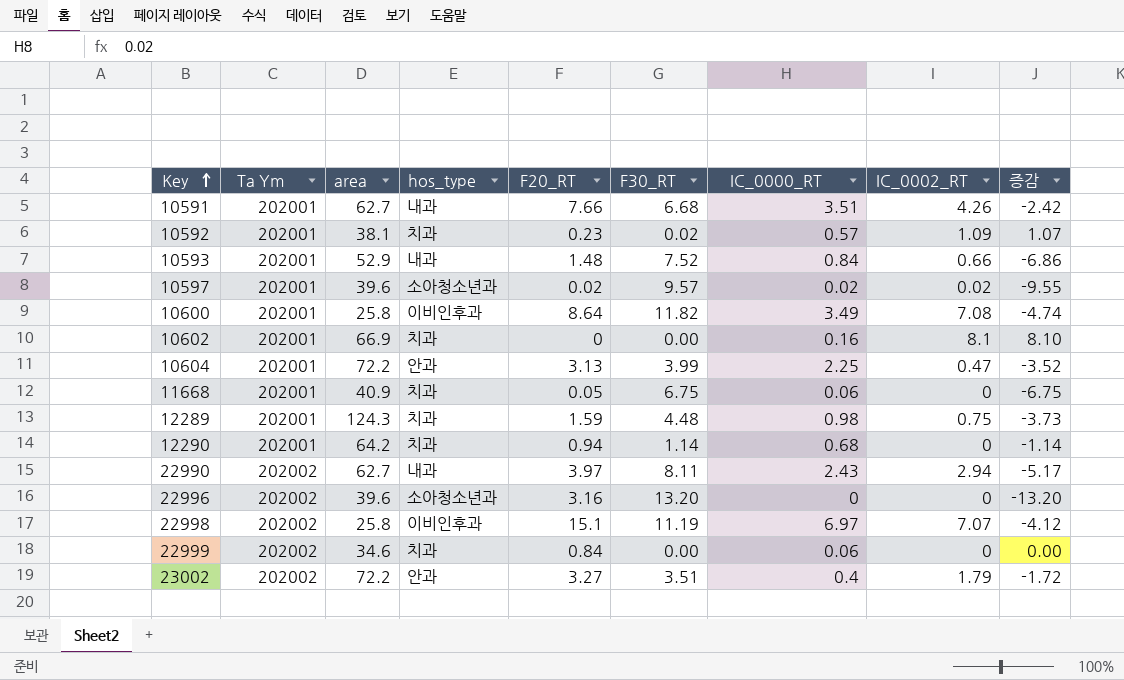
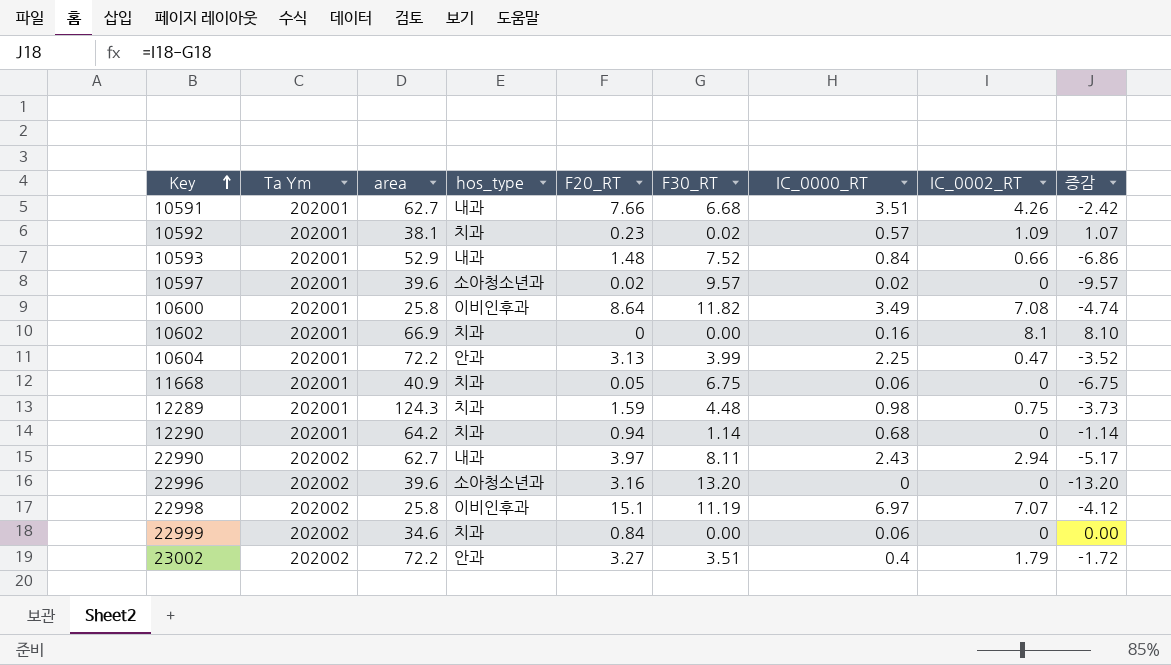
10597 | IC_0002_RT: 0.02 -> 0
10597 | 증감: -9.55 -> -9.57

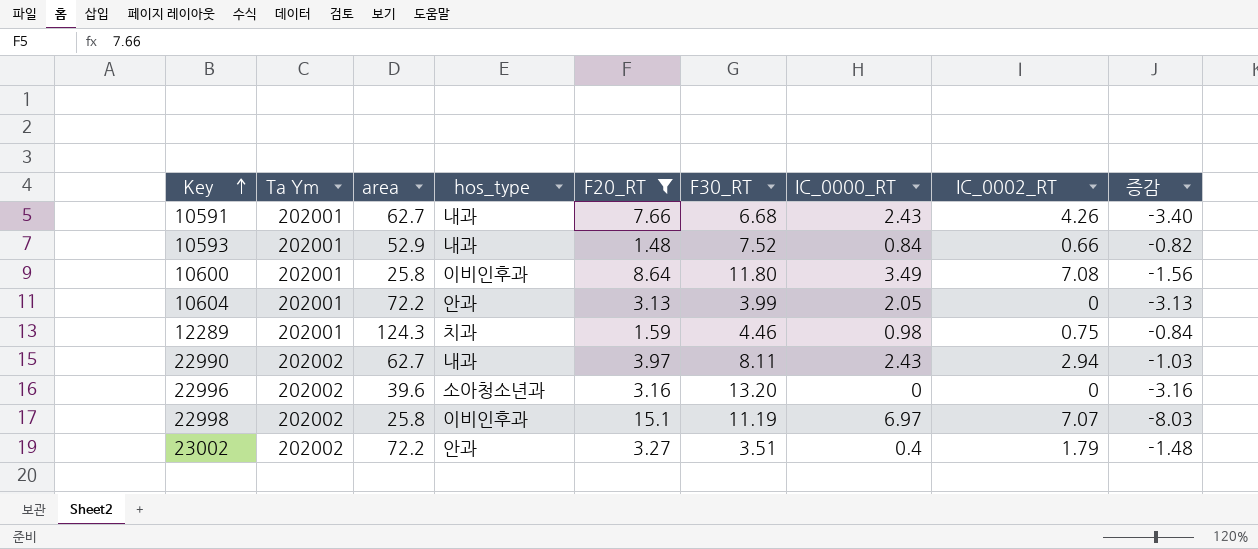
filter: none -> F20_RT >= 1.48
column 증감 | formula: [IC_0002_RT] - [F30_RT] -> [IC_0002_RT] - [F20_RT]
10591 | IC_0000_RT: 3.51 -> 2.43
10600 | F30_RT: 11.82 -> 11.80
10604 | IC_0000_RT: 2.25 -> 2.05
10604 | IC_0002_RT: 0.47 -> 0
12289 | F30_RT: 4.48 -> 4.46

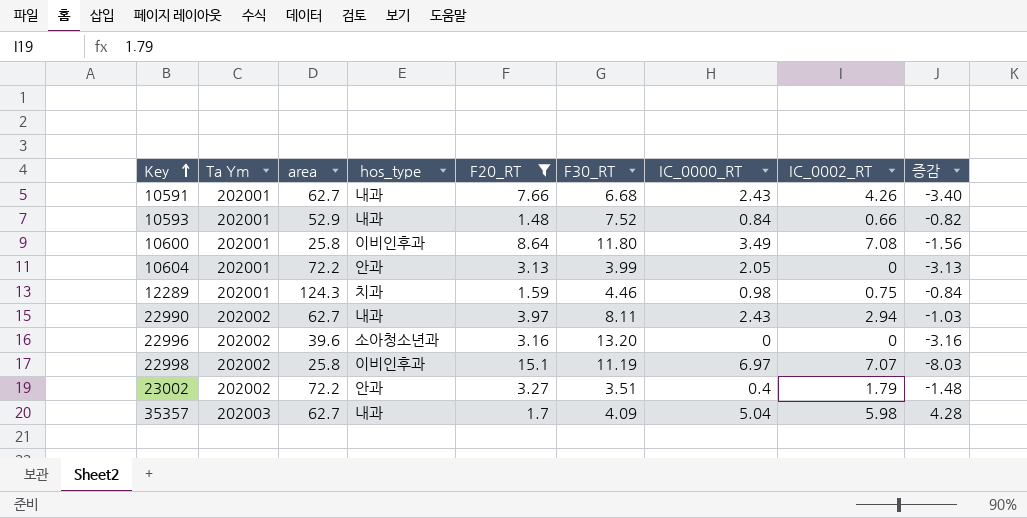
row 35357: none -> 202003 | 62.7 | 내과 | 1.7 | 4.09 | 5.04 | 5.98 | 4.28

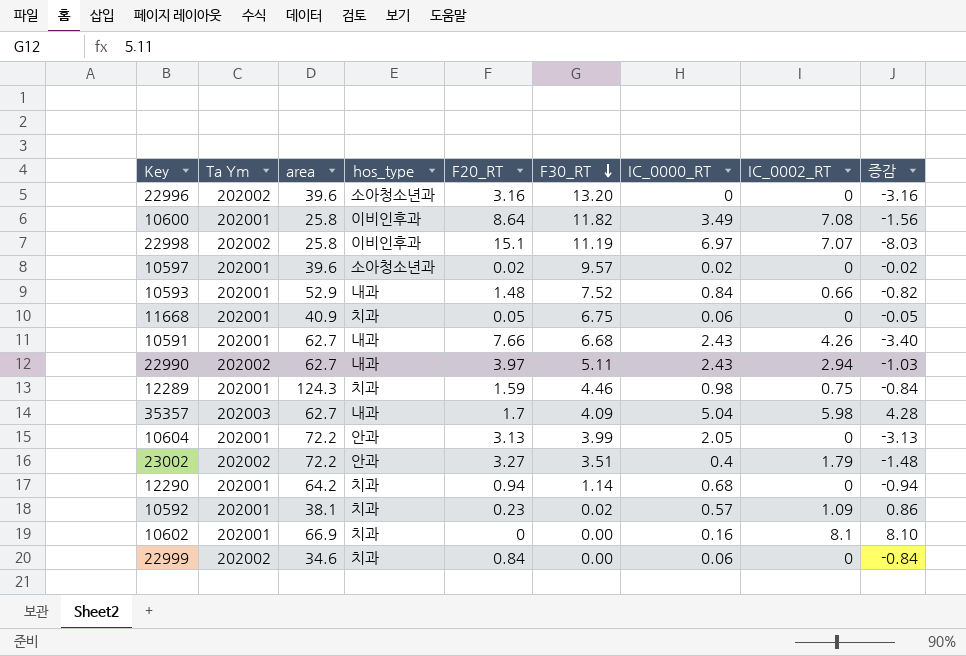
filter: F20_RT >= 1.48 -> none
row order: Key ascending -> F30_RT descending
10600 | F30_RT: 11.80 -> 11.82
22990 | F30_RT: 8.11 -> 5.11

